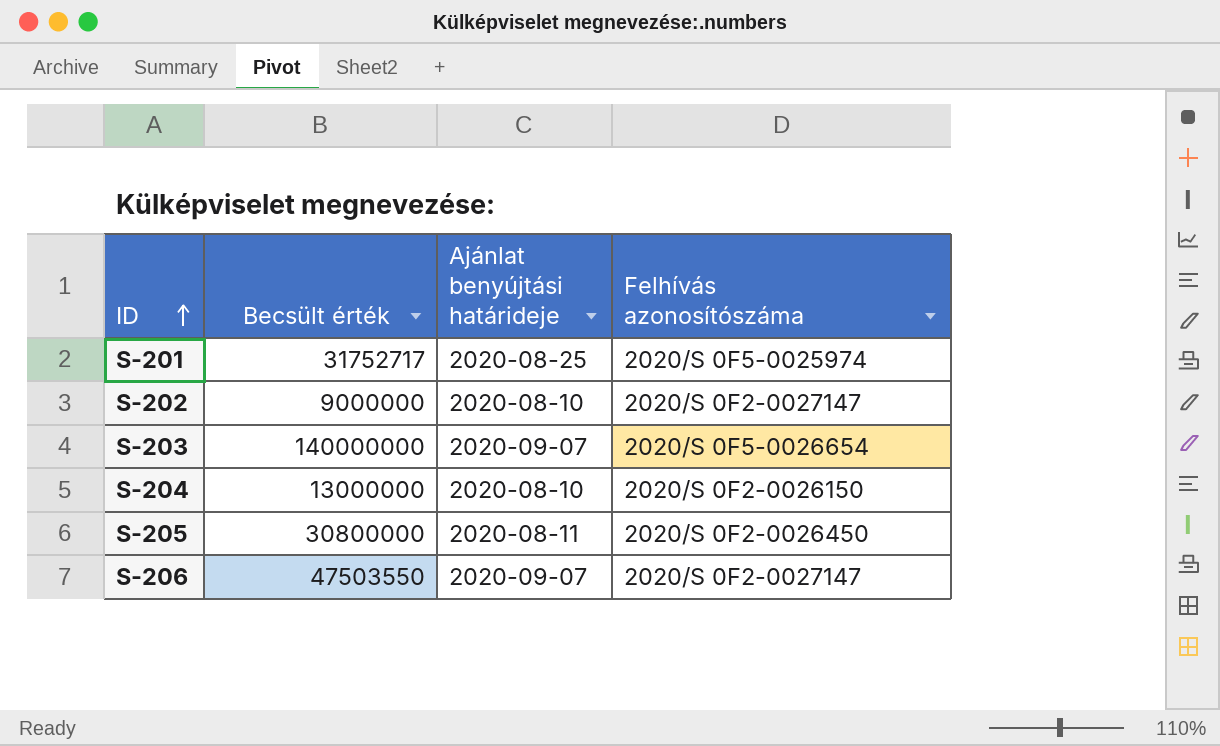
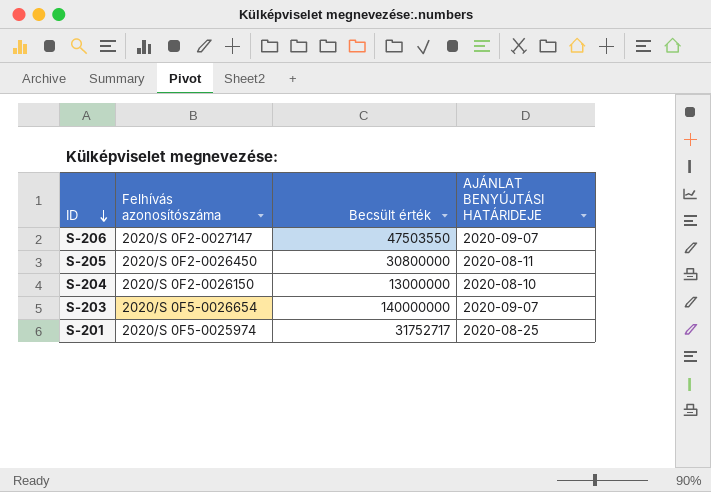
row order: ID ascending -> ID descending
column Felhívás azonosítószáma | position: 4 -> 2
column name: Ajánlat benyújtási határideje -> AJÁNLAT BENYÚJTÁSI HATÁRIDEJE
row S-202: 9000000 | 2020-08-10 | 2020/S 0F2-0027147 -> none

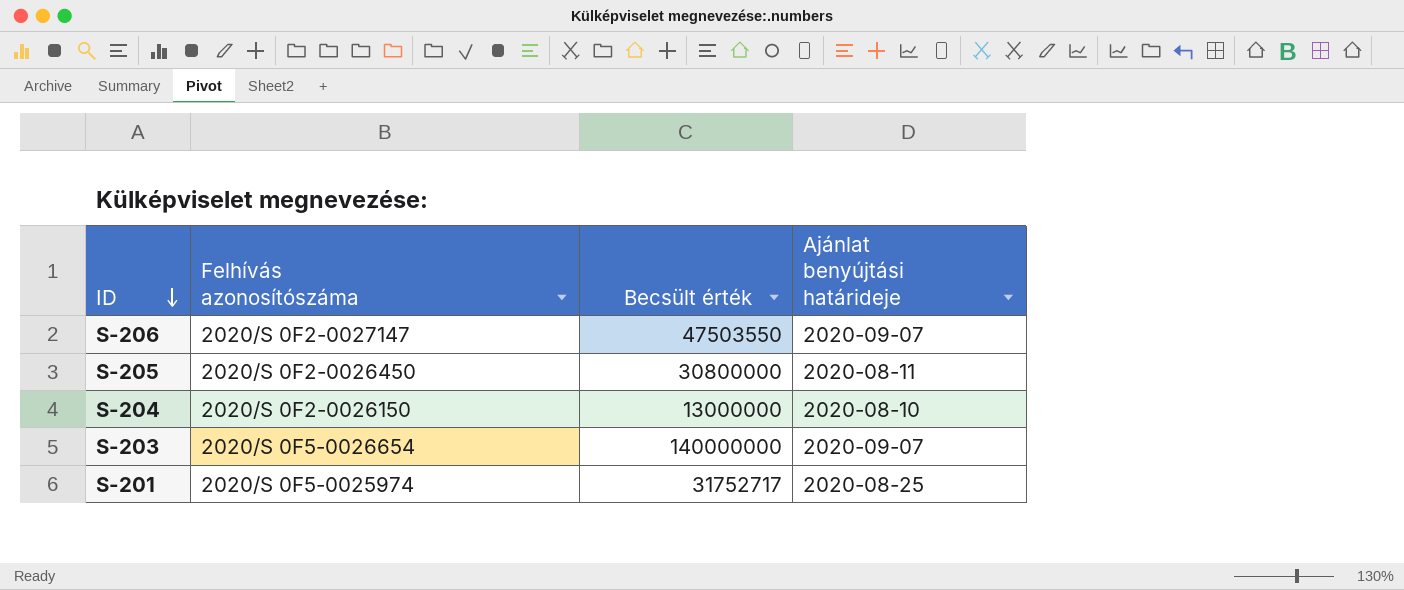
column name: AJÁNLAT BENYÚJTÁSI HATÁRIDEJE -> Ajánlat benyújtási határideje

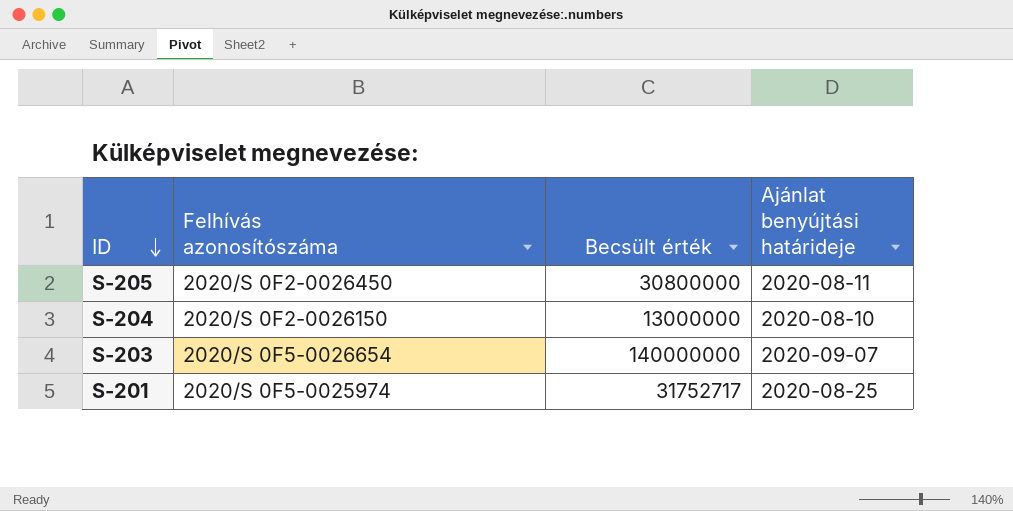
row S-206: 2020/S 0F2-0027147 | 47503550 | 2020-09-07 -> none

